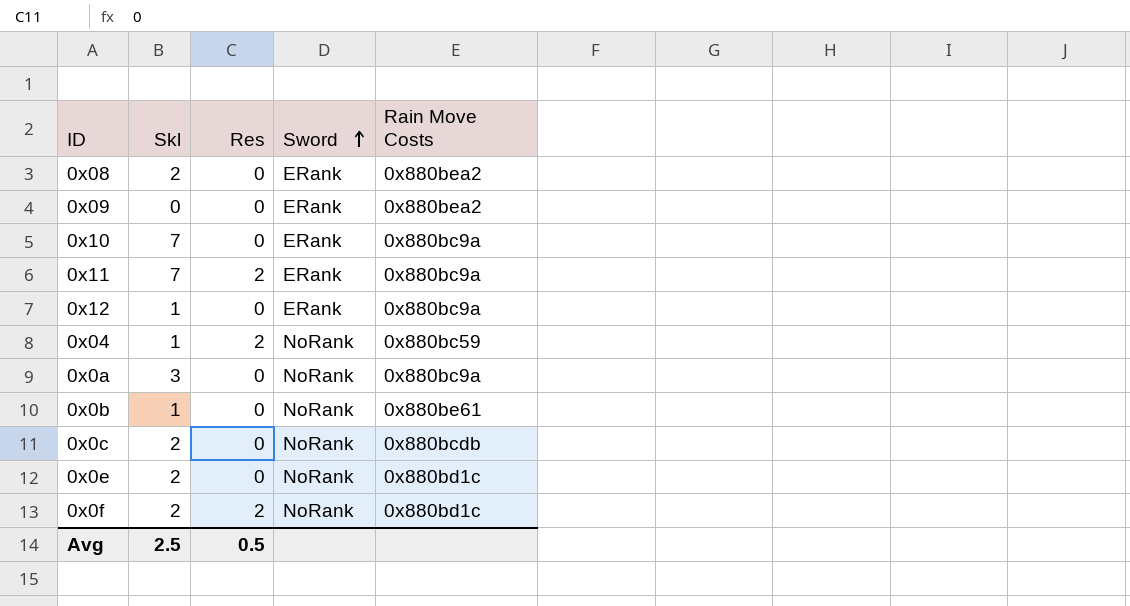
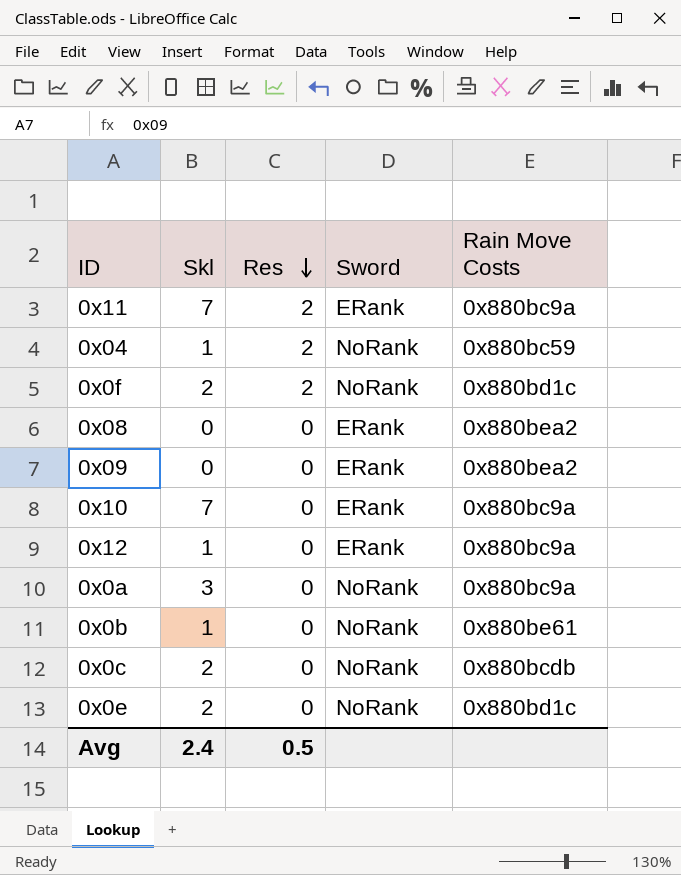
row order: Sword ascending -> Res descending
0x08 | Skl: 2 -> 0
Avg | Skl: 2.5 -> 2.4

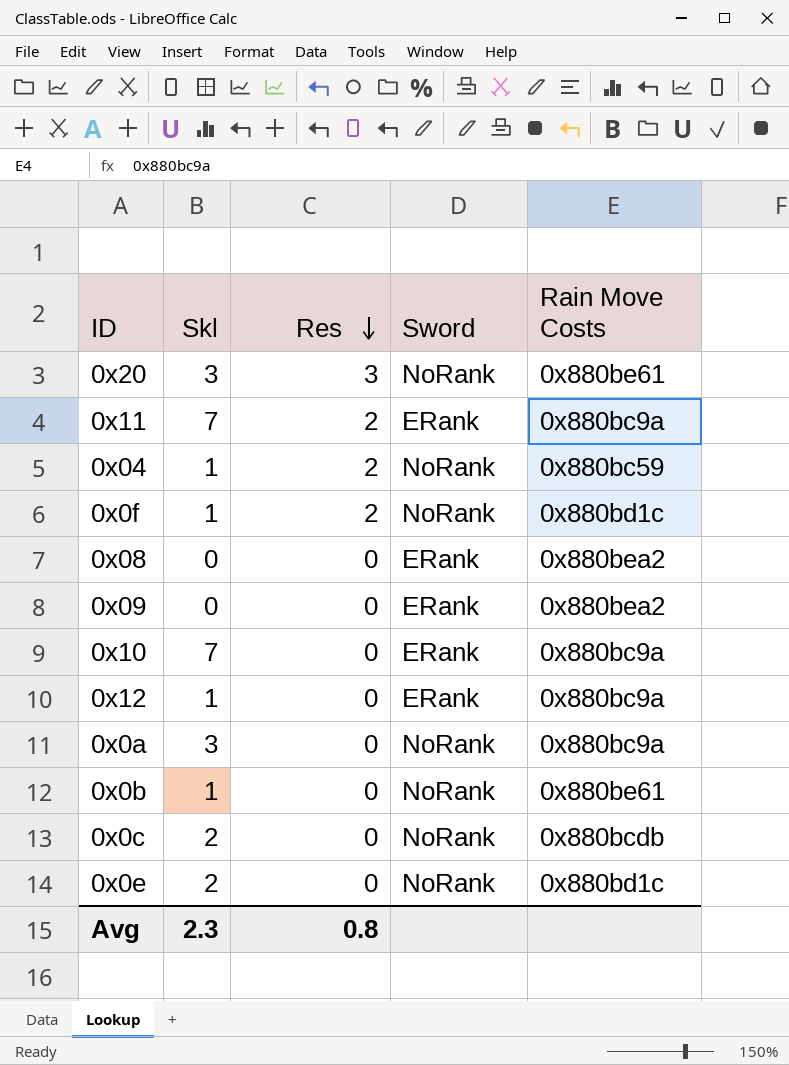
row 0x20: none -> 3 | 3 | NoRank | 0x880be61
0x0f | Skl: 2 -> 1
Avg | Skl: 2.4 -> 2.3
Avg | Res: 0.5 -> 0.8

